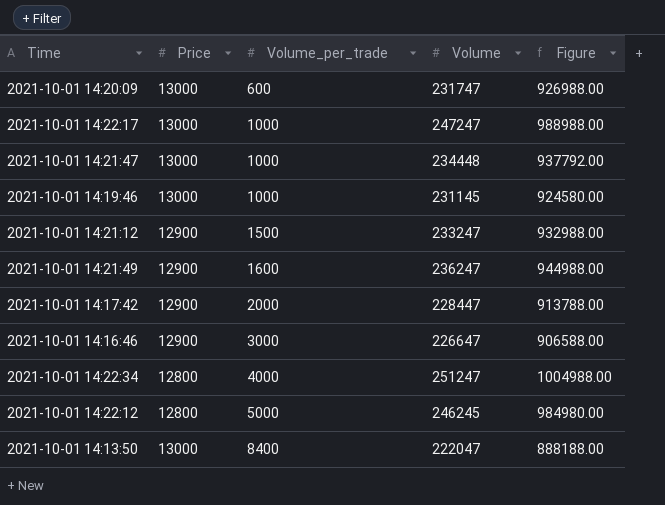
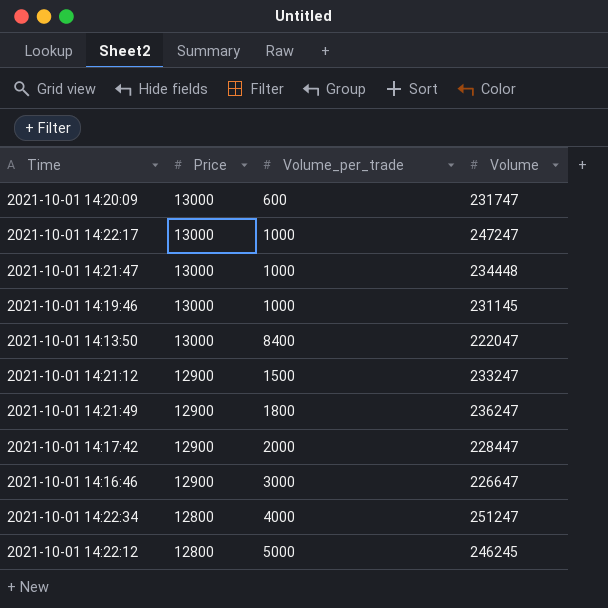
row order: Volume_per_trade ascending -> Price descending
column Figure | formula: [Volume] * 4 -> none
2021-10-01 14:21:49 | Volume_per_trade: 1600 -> 1800

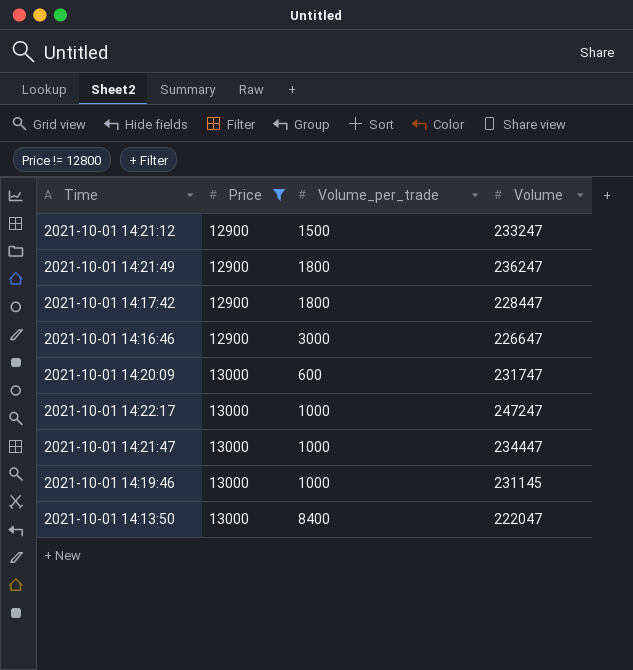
filter: none -> Price != 12800
row order: Price descending -> Price ascending
2021-10-01 14:17:42 | Volume_per_trade: 2000 -> 1800
2021-10-01 14:21:47 | Volume: 234448 -> 234447

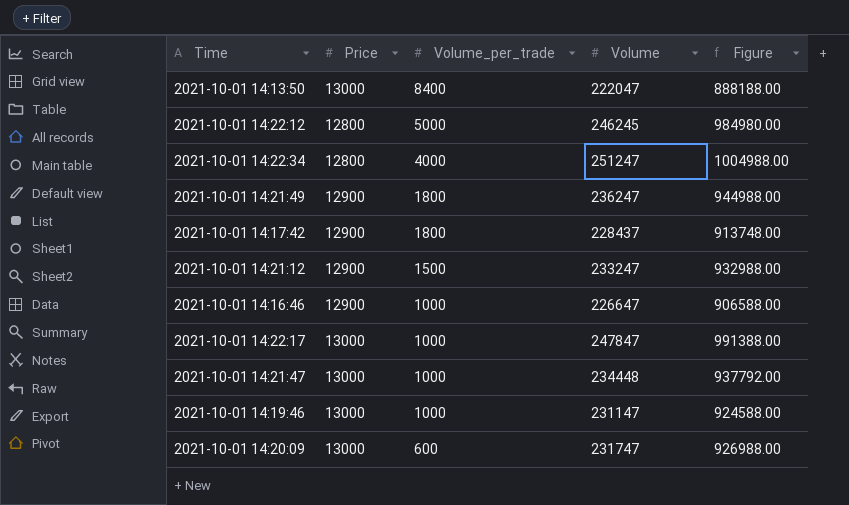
filter: Price != 12800 -> none
row order: Price ascending -> Volume_per_trade descending
column Figure | formula: none -> [Volume] * 4
2021-10-01 14:17:42 | Volume: 228447 -> 228437
2021-10-01 14:16:46 | Volume_per_trade: 3000 -> 1000
2021-10-01 14:22:17 | Volume: 247247 -> 247847
2021-10-01 14:21:47 | Volume: 234447 -> 234448
2021-10-01 14:19:46 | Volume: 231145 -> 231147

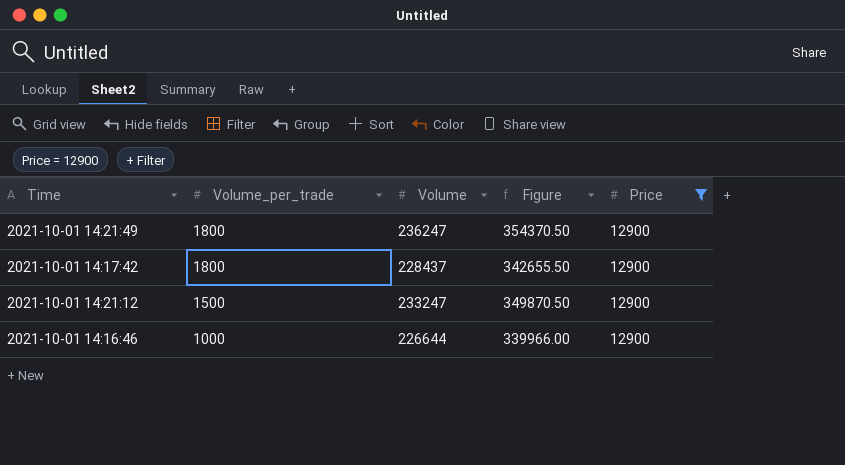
filter: none -> Price = 12900
column Figure | formula: [Volume] * 4 -> [Volume] * 1.5
column Price | position: 2 -> 5
2021-10-01 14:16:46 | Volume: 226647 -> 226644

